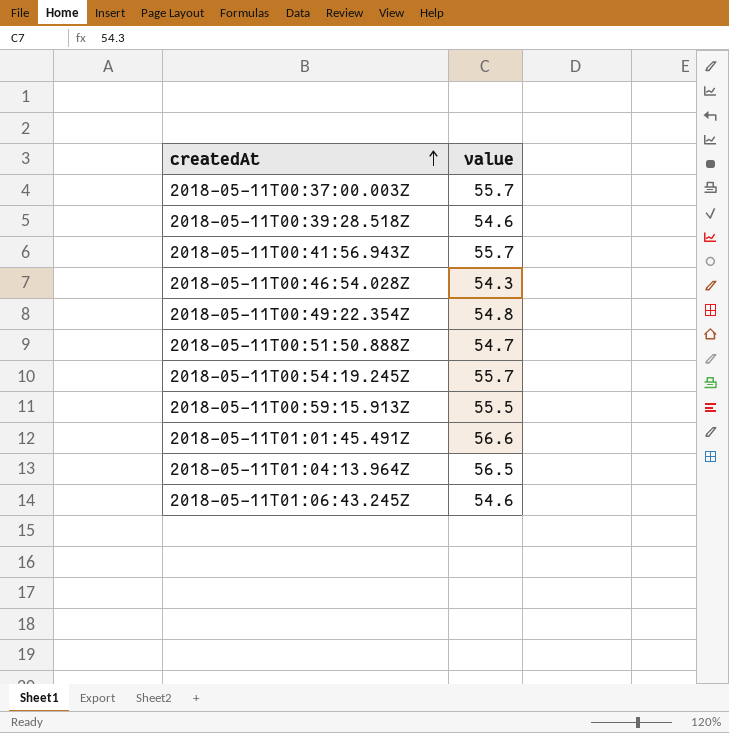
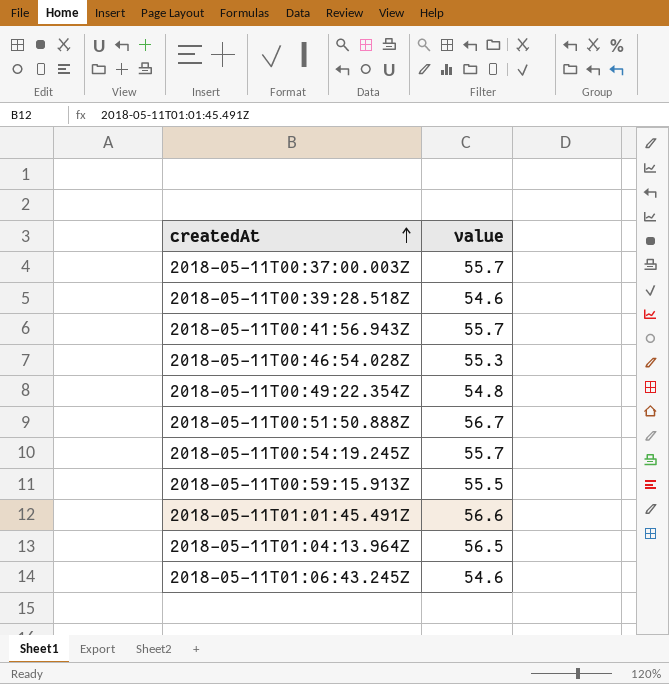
2018-05-11T00:46:54.028Z | value: 54.3 -> 55.3
2018-05-11T00:51:50.888Z | value: 54.7 -> 56.7

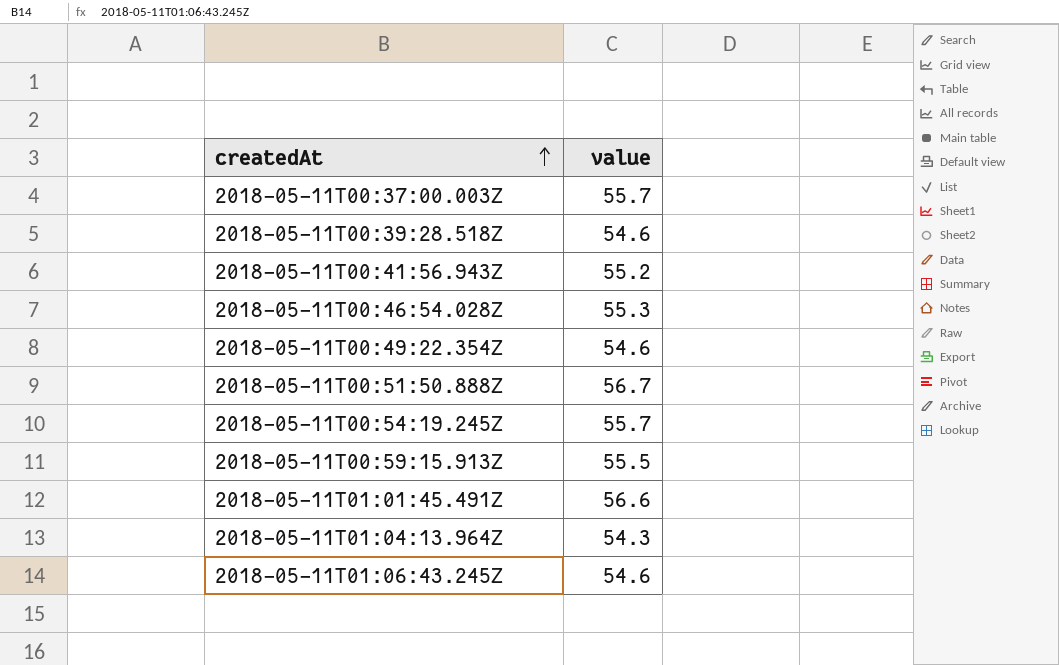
2018-05-11T00:41:56.943Z | value: 55.7 -> 55.2
2018-05-11T00:49:22.354Z | value: 54.8 -> 54.6
2018-05-11T01:04:13.964Z | value: 56.5 -> 54.3

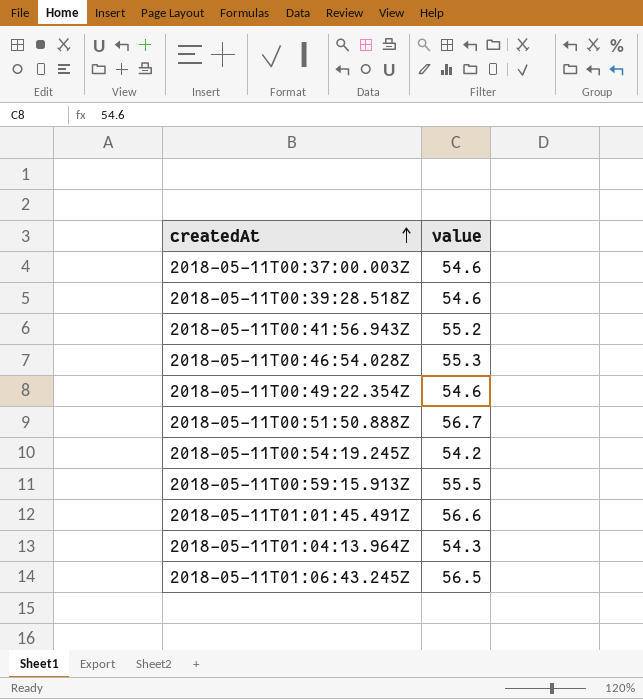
2018-05-11T00:37:00.003Z | value: 55.7 -> 54.6
2018-05-11T00:54:19.245Z | value: 55.7 -> 54.2
2018-05-11T01:06:43.245Z | value: 54.6 -> 56.5

